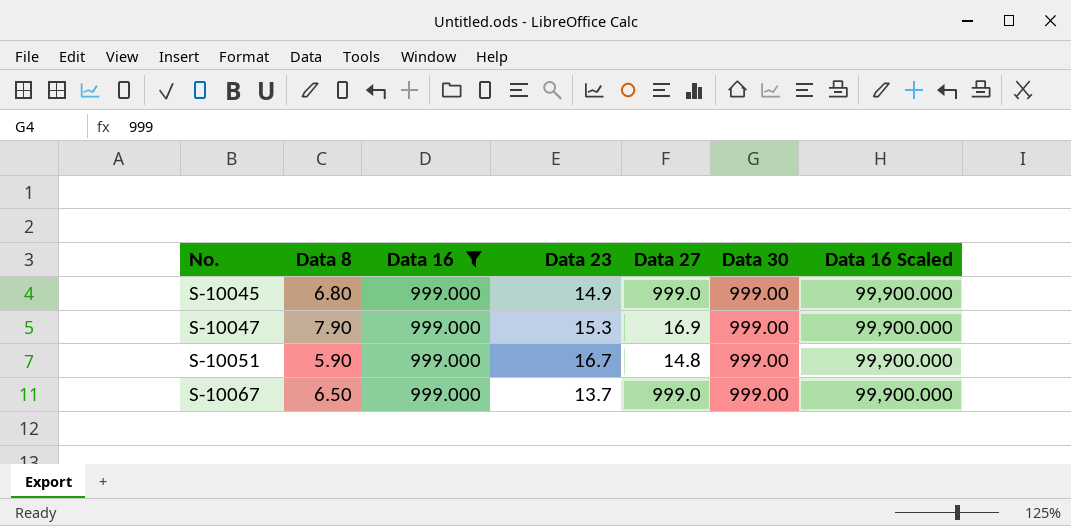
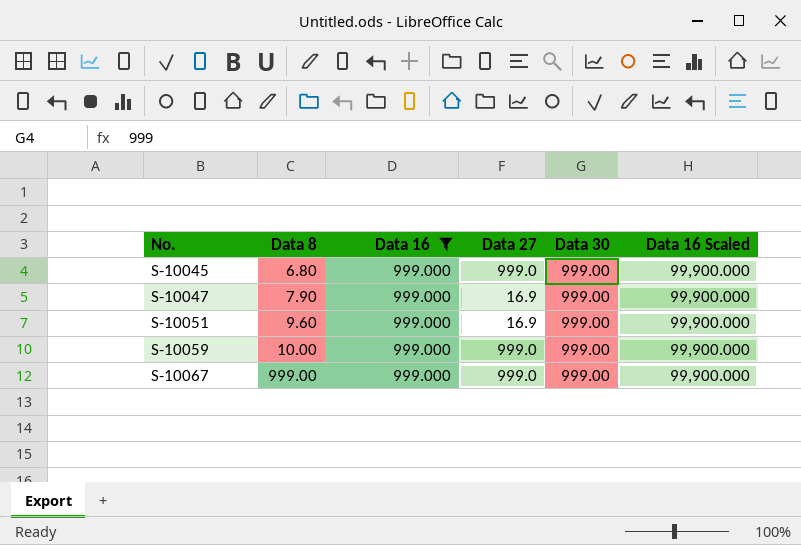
column Data 23 | position: 4 -> none
S-10051 | Data 8: 5.90 -> 9.60
S-10051 | Data 27: 14.8 -> 16.9
row S-10059: none -> 10.00 | 999.000 | 999.0 | 999.00 | 99,900.000
S-10067 | Data 8: 6.50 -> 999.00

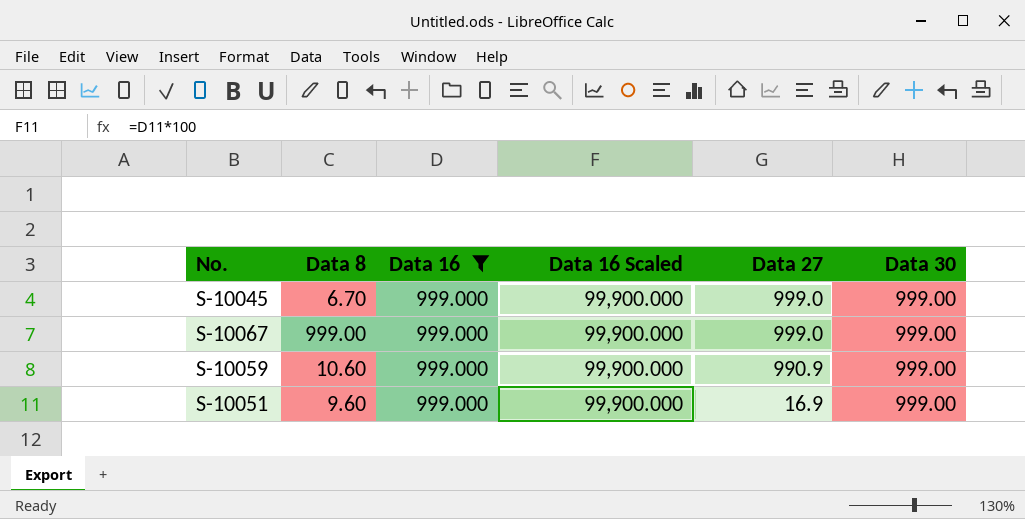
row order: No. ascending -> Data 27 descending
column Data 16 Scaled | position: 6 -> 4
row S-10047: 7.90 | 999.000 | 16.9 | 999.00 | 99,900.000 -> none
S-10045 | Data 8: 6.80 -> 6.70
S-10059 | Data 8: 10.00 -> 10.60
S-10059 | Data 27: 999.0 -> 990.9

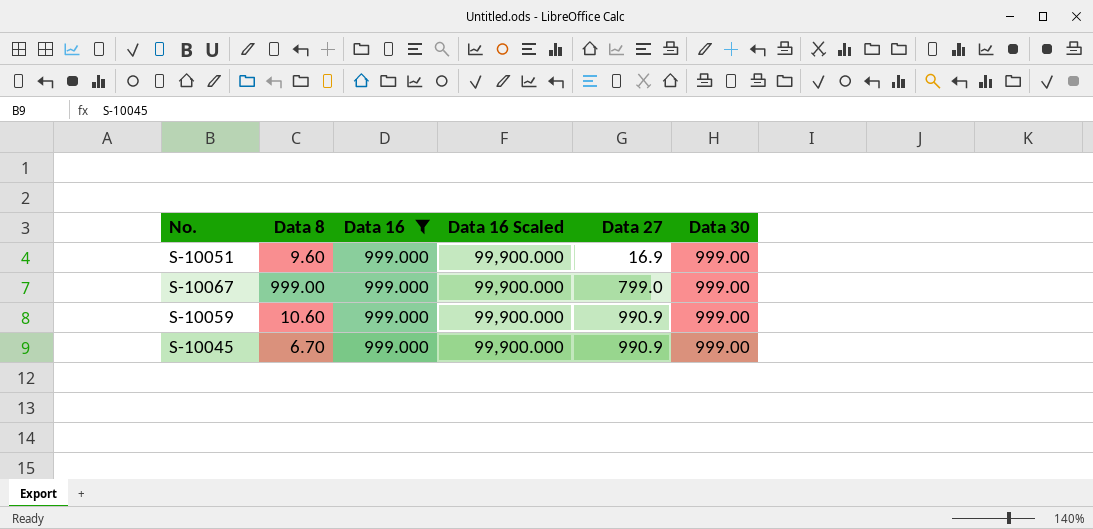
row order: Data 27 descending -> Data 27 ascending
S-10067 | Data 27: 999.0 -> 799.0
S-10045 | Data 27: 999.0 -> 990.9

